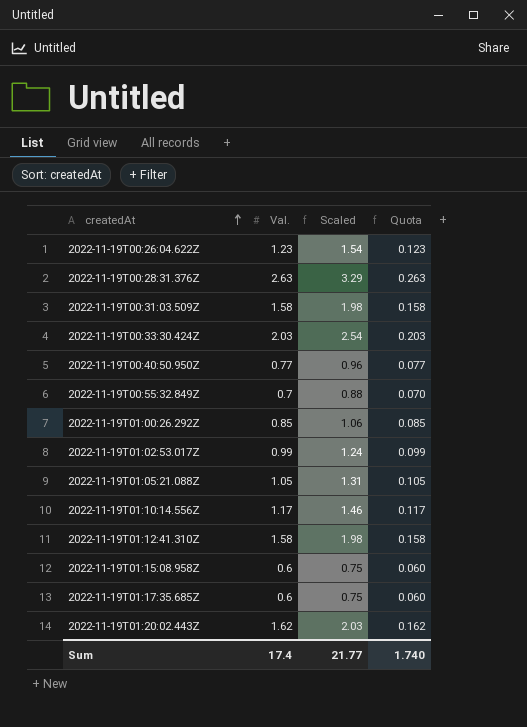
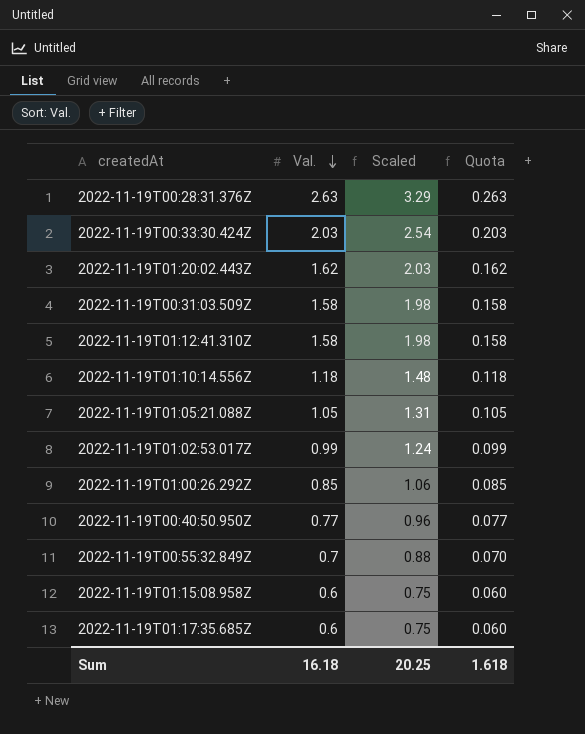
row order: createdAt ascending -> Val. descending
row 2022-11-19T00:26:04.622Z: 1.23 | 1.54 | 0.123 -> none
2022-11-19T01:10:14.556Z | Val.: 1.17 -> 1.18
2022-11-19T01:10:14.556Z | Scaled: 1.46 -> 1.48
2022-11-19T01:10:14.556Z | Quota: 0.117 -> 0.118
Sum | Val.: 17.4 -> 16.18
Sum | Scaled: 21.77 -> 20.25
Sum | Quota: 1.740 -> 1.618

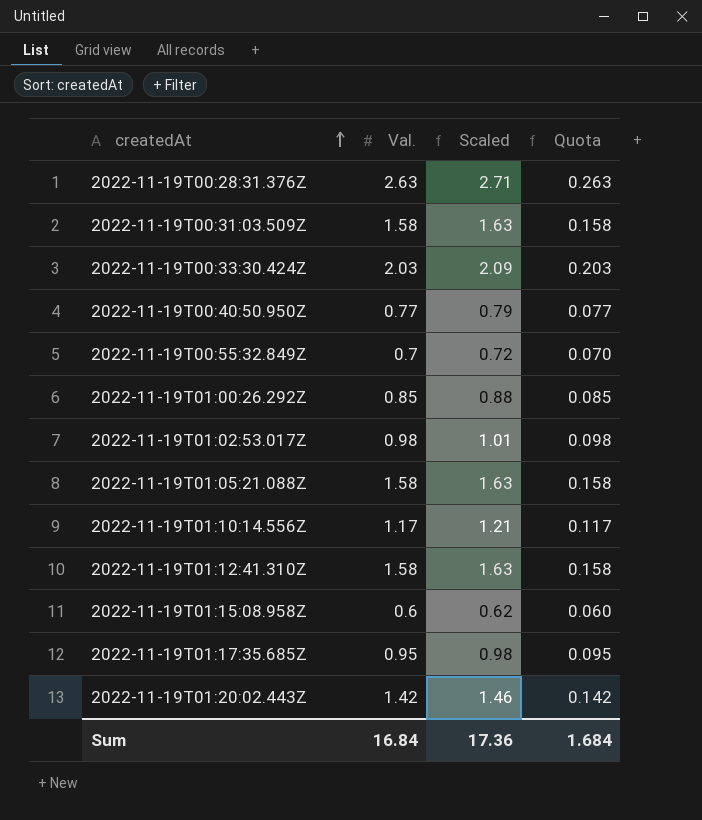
row order: Val. descending -> createdAt ascending
column Scaled | formula: [Val.] * 1.25 -> [Val.] * 1.03
2022-11-19T01:02:53.017Z | Val.: 0.99 -> 0.98
2022-11-19T01:02:53.017Z | Quota: 0.099 -> 0.098
2022-11-19T01:05:21.088Z | Val.: 1.05 -> 1.58
2022-11-19T01:05:21.088Z | Quota: 0.105 -> 0.158
2022-11-19T01:10:14.556Z | Val.: 1.18 -> 1.17
2022-11-19T01:10:14.556Z | Quota: 0.118 -> 0.117
2022-11-19T01:17:35.685Z | Val.: 0.6 -> 0.95
2022-11-19T01:17:35.685Z | Quota: 0.060 -> 0.095
2022-11-19T01:20:02.443Z | Val.: 1.62 -> 1.42
2022-11-19T01:20:02.443Z | Quota: 0.162 -> 0.142
Sum | Val.: 16.18 -> 16.84
Sum | Scaled: 20.25 -> 17.36
Sum | Quota: 1.618 -> 1.684

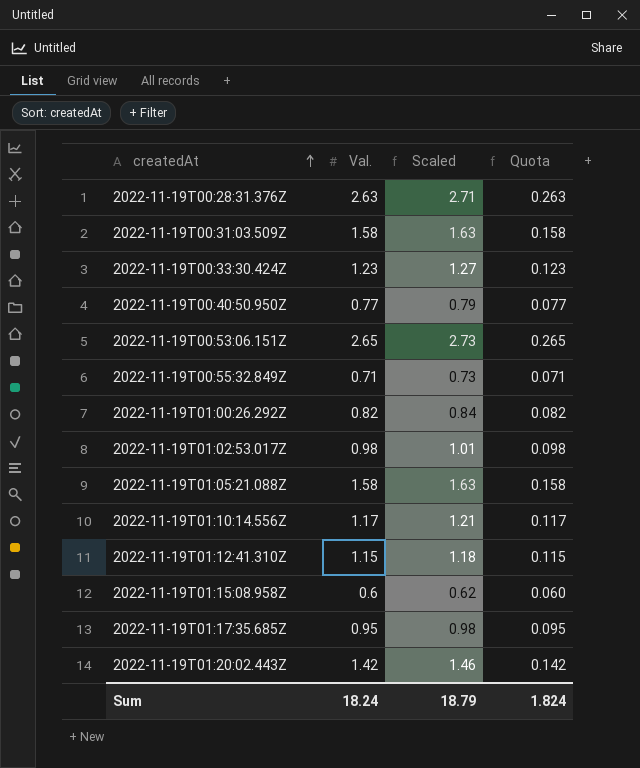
2022-11-19T00:33:30.424Z | Val.: 2.03 -> 1.23
2022-11-19T00:33:30.424Z | Scaled: 2.09 -> 1.27
2022-11-19T00:33:30.424Z | Quota: 0.203 -> 0.123
row 2022-11-19T00:53:06.151Z: none -> 2.65 | 2.73 | 0.265
2022-11-19T00:55:32.849Z | Val.: 0.7 -> 0.71
2022-11-19T00:55:32.849Z | Scaled: 0.72 -> 0.73
2022-11-19T00:55:32.849Z | Quota: 0.070 -> 0.071
2022-11-19T01:00:26.292Z | Val.: 0.85 -> 0.82
2022-11-19T01:00:26.292Z | Scaled: 0.88 -> 0.84
2022-11-19T01:00:26.292Z | Quota: 0.085 -> 0.082
2022-11-19T01:12:41.310Z | Val.: 1.58 -> 1.15
2022-11-19T01:12:41.310Z | Scaled: 1.63 -> 1.18
2022-11-19T01:12:41.310Z | Quota: 0.158 -> 0.115
Sum | Val.: 16.84 -> 18.24
Sum | Scaled: 17.36 -> 18.79
Sum | Quota: 1.684 -> 1.824

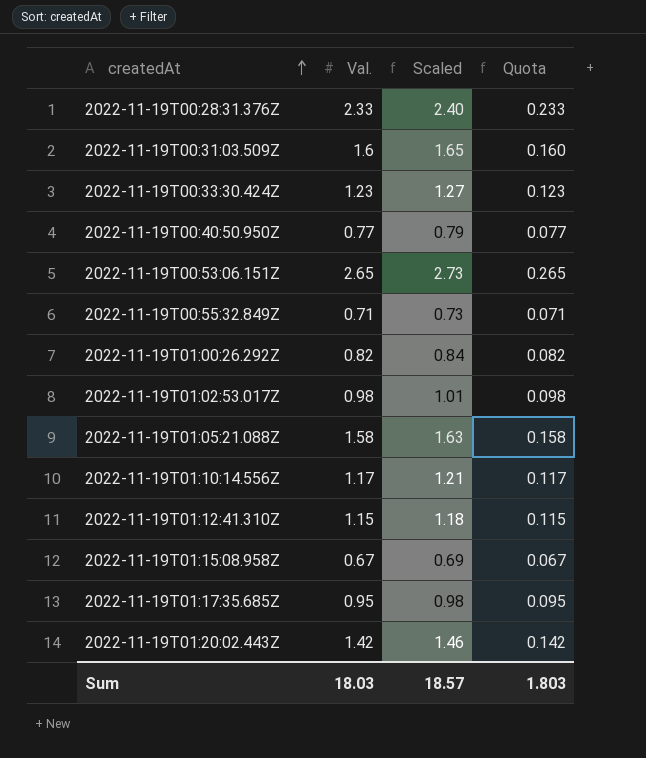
2022-11-19T00:28:31.376Z | Val.: 2.63 -> 2.33
2022-11-19T00:28:31.376Z | Scaled: 2.71 -> 2.40
2022-11-19T00:28:31.376Z | Quota: 0.263 -> 0.233
2022-11-19T00:31:03.509Z | Val.: 1.58 -> 1.6
2022-11-19T00:31:03.509Z | Scaled: 1.63 -> 1.65
2022-11-19T00:31:03.509Z | Quota: 0.158 -> 0.160
2022-11-19T01:15:08.958Z | Val.: 0.6 -> 0.67
2022-11-19T01:15:08.958Z | Scaled: 0.62 -> 0.69
2022-11-19T01:15:08.958Z | Quota: 0.060 -> 0.067
Sum | Val.: 18.24 -> 18.03
Sum | Scaled: 18.79 -> 18.57
Sum | Quota: 1.824 -> 1.803

